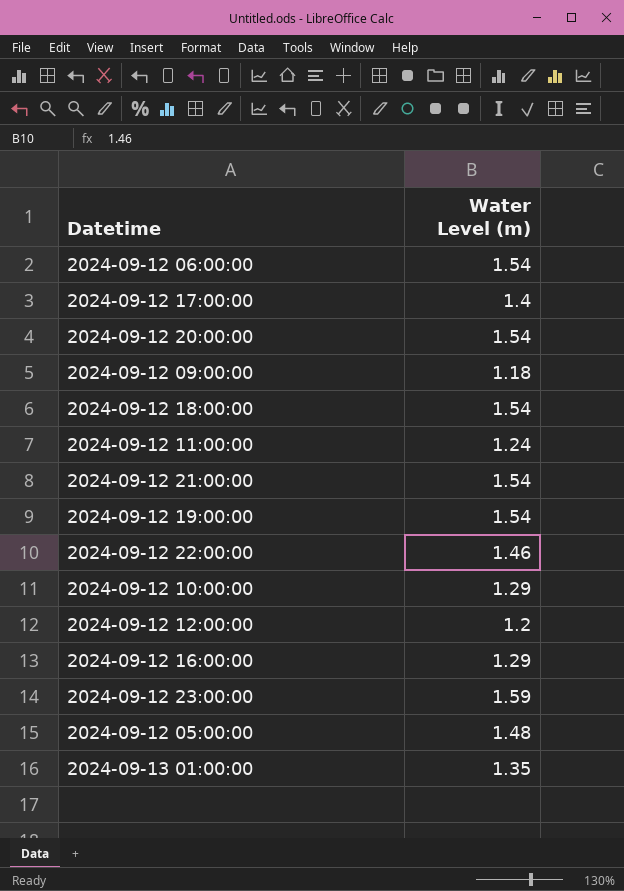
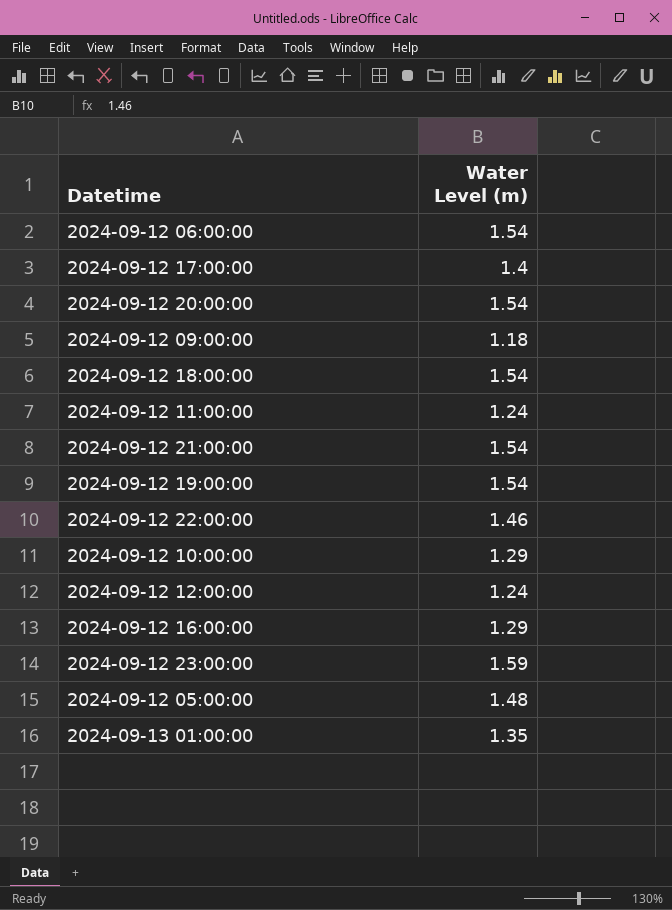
2024-09-12 12:00:00 | Water Level (m): 1.2 -> 1.24

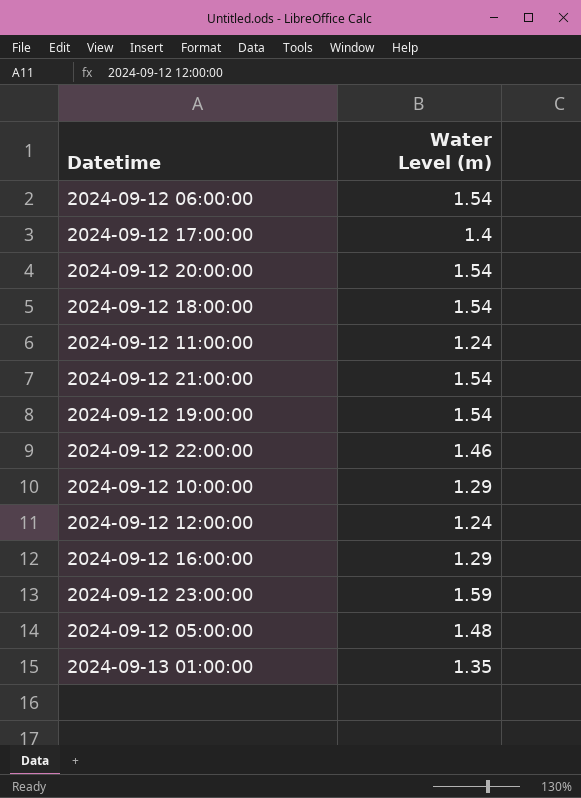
row 2024-09-12 09:00:00: 1.18 -> none

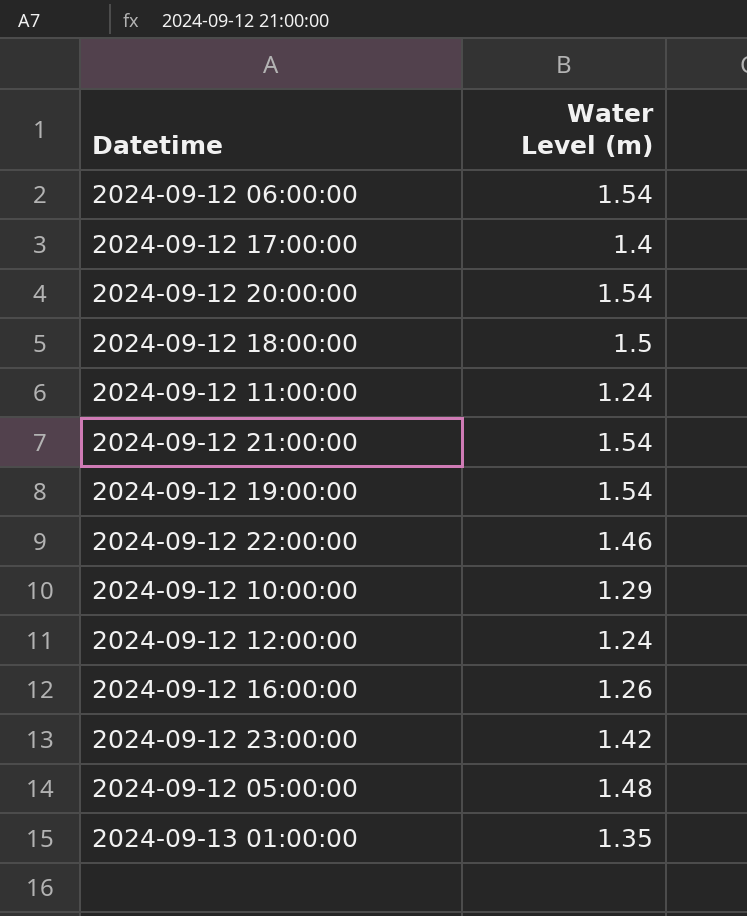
2024-09-12 18:00:00 | Water Level (m): 1.54 -> 1.5
2024-09-12 16:00:00 | Water Level (m): 1.29 -> 1.26
2024-09-12 23:00:00 | Water Level (m): 1.59 -> 1.42

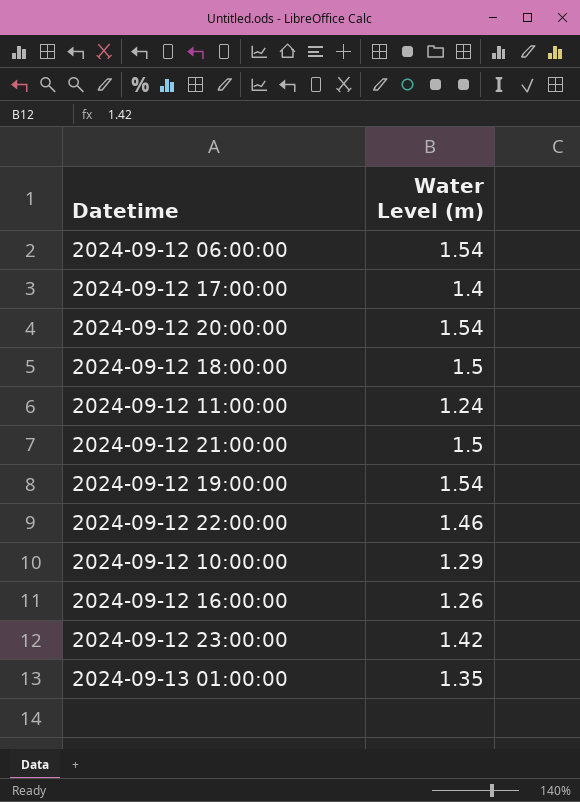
row 2024-09-12 12:00:00: 1.24 -> none
row 2024-09-12 05:00:00: 1.48 -> none
2024-09-12 21:00:00 | Water Level (m): 1.54 -> 1.5

